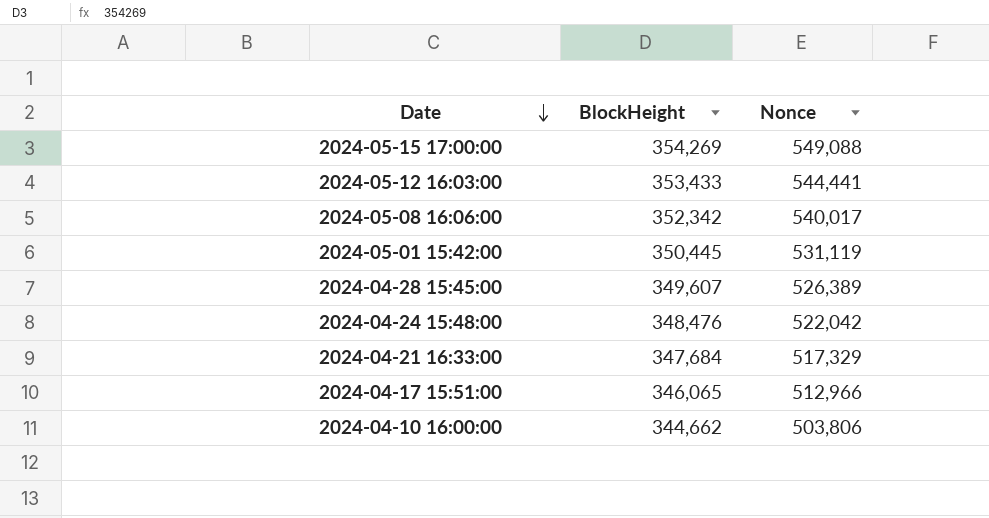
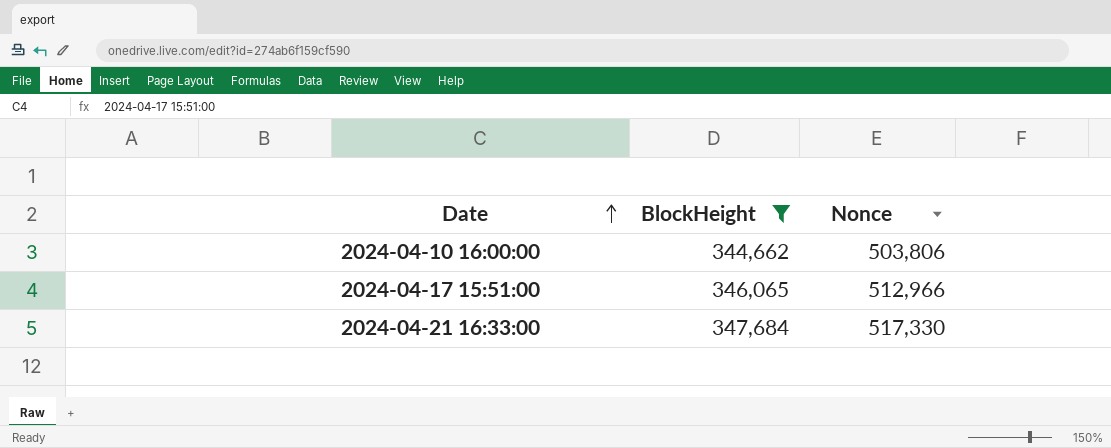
filter: none -> BlockHeight <= 347,684
row order: Date descending -> Date ascending
2024-04-21 16:33:00 | Nonce: 517,329 -> 517,330

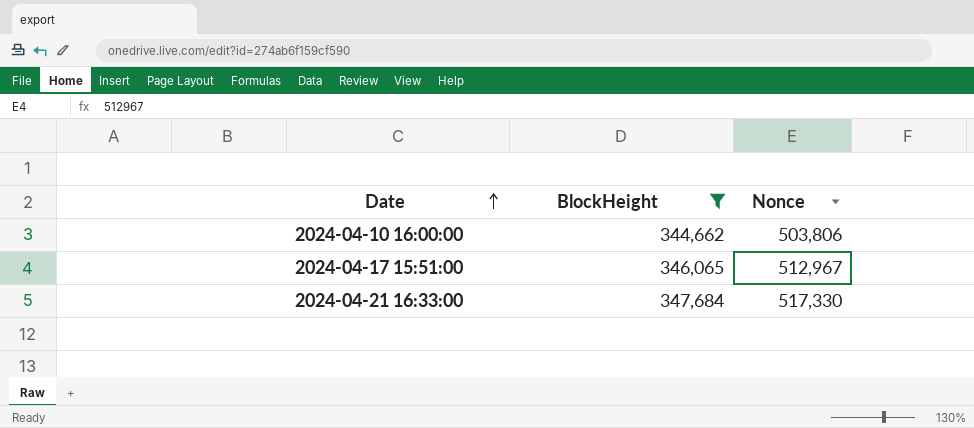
2024-04-17 15:51:00 | Nonce: 512,966 -> 512,967

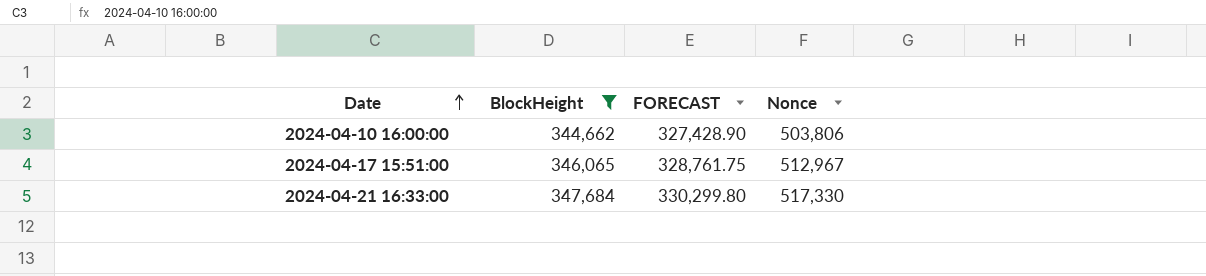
column FORECAST | formula: none -> [BlockHeight] * 0.95

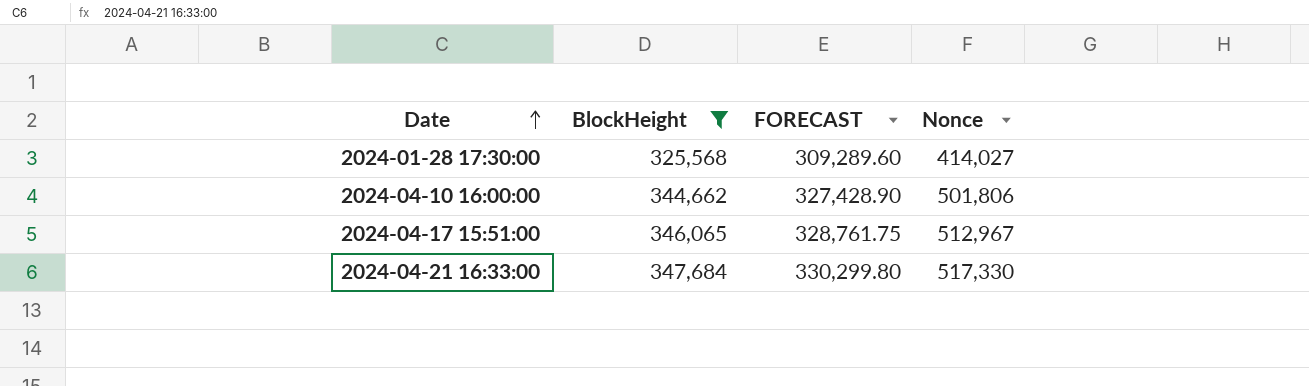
row 2024-01-28 17:30:00: none -> 325,568 | 309,289.60 | 414,027
2024-04-10 16:00:00 | Nonce: 503,806 -> 501,806

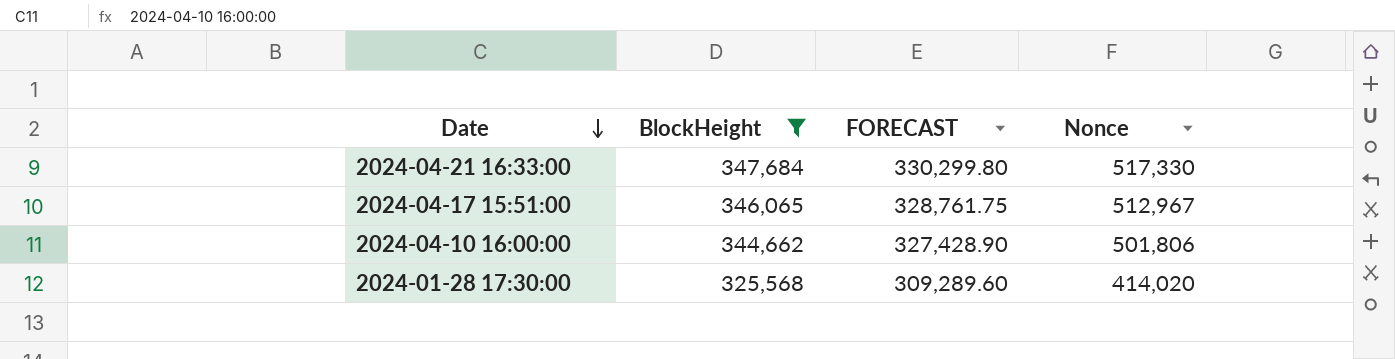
row order: Date ascending -> Date descending
2024-01-28 17:30:00 | Nonce: 414,027 -> 414,020

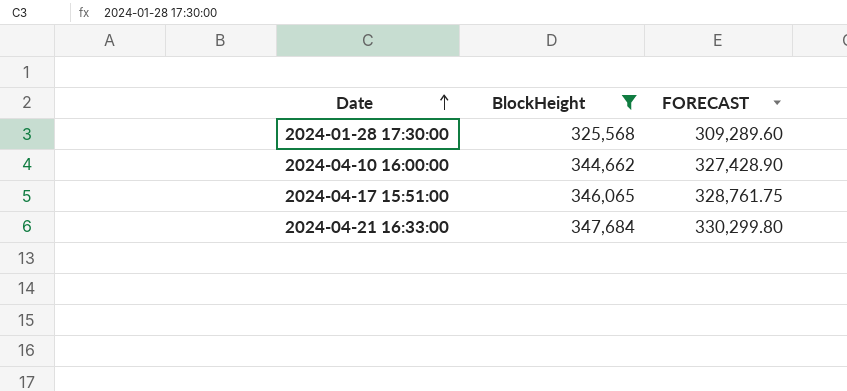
row order: Date descending -> Date ascending
column Nonce | position: 4 -> none

